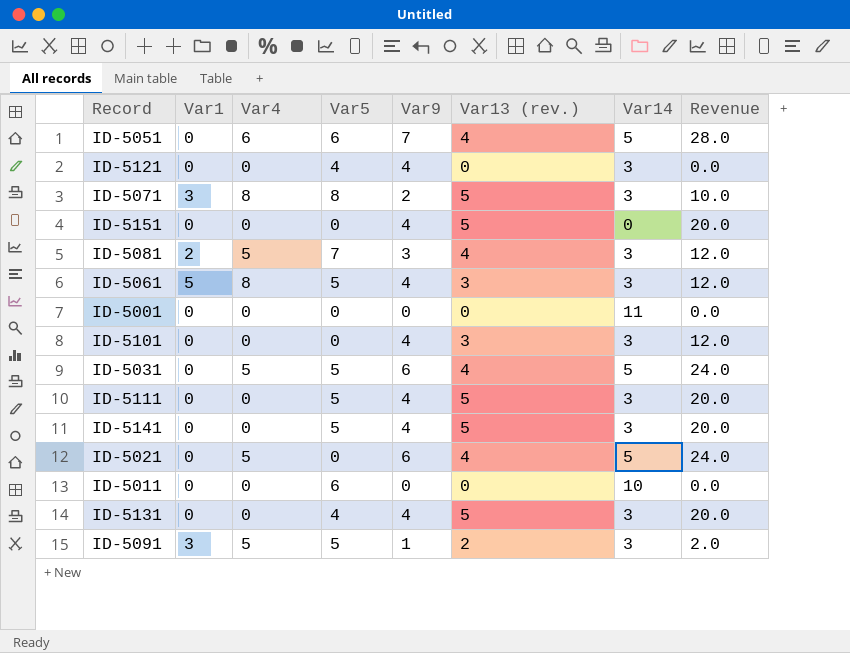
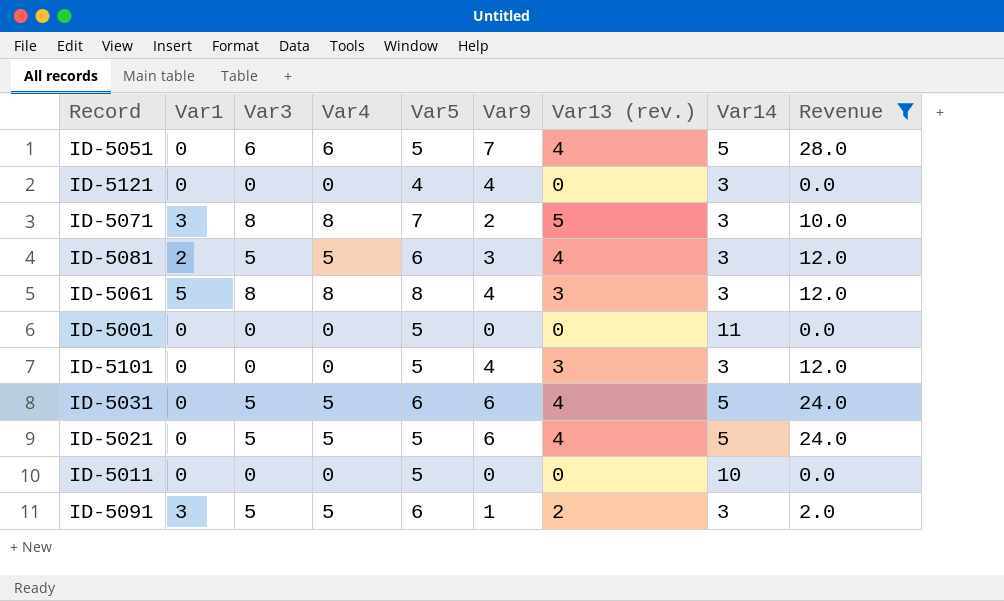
filter: none -> Revenue != 20.0
column Var3 | position: none -> 3
ID-5051 | Var5: 6 -> 5
ID-5071 | Var5: 8 -> 7
ID-5081 | Var5: 7 -> 6
ID-5061 | Var5: 5 -> 8
ID-5001 | Var5: 0 -> 5
ID-5101 | Var5: 0 -> 5
ID-5031 | Var5: 5 -> 6
ID-5021 | Var5: 0 -> 5
ID-5011 | Var5: 6 -> 5
ID-5091 | Var5: 5 -> 6

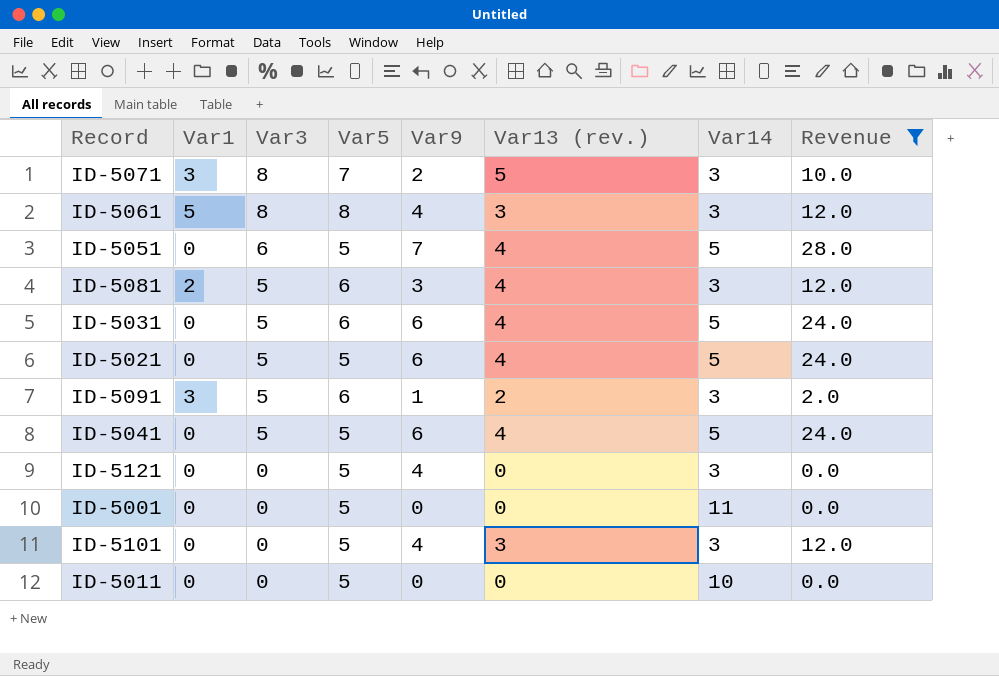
row order: none -> Var3 descending
column Var4 | position: 4 -> none
row ID-5041: none -> 0 | 5 | 5 | 6 | 4 | 5 | 24.0
ID-5121 | Var5: 4 -> 5

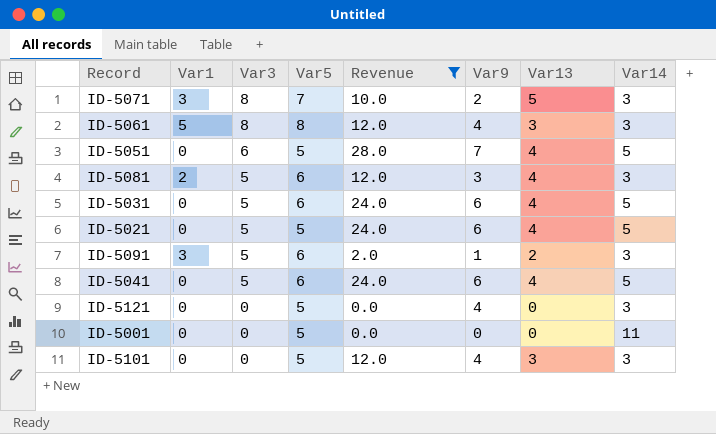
column Revenue | position: 8 -> 5
column name: Var13 (rev.) -> Var13
row ID-5011: 0 | 0 | 5 | 0 | 0 | 10 | 0.0 -> none
ID-5041 | Var5: 5 -> 6

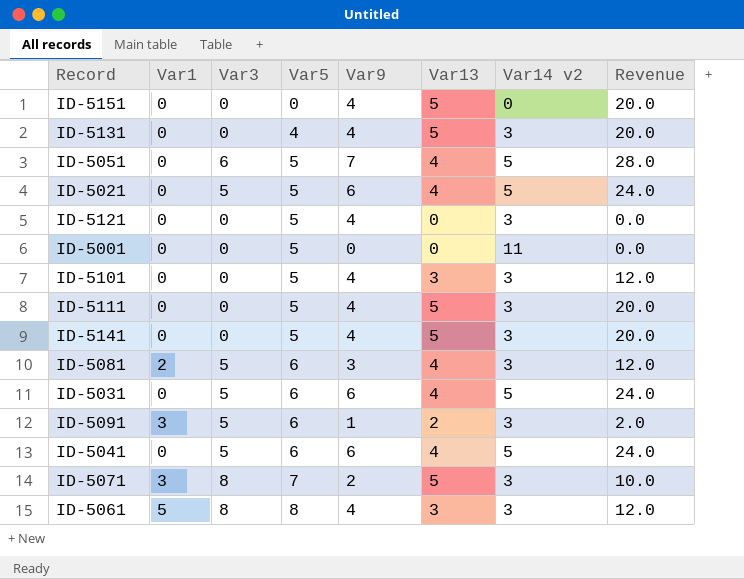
filter: Revenue != 20.0 -> none
row order: Var3 descending -> Var5 ascending
column name: Var14 -> Var14 v2
column Revenue | position: 5 -> 8

